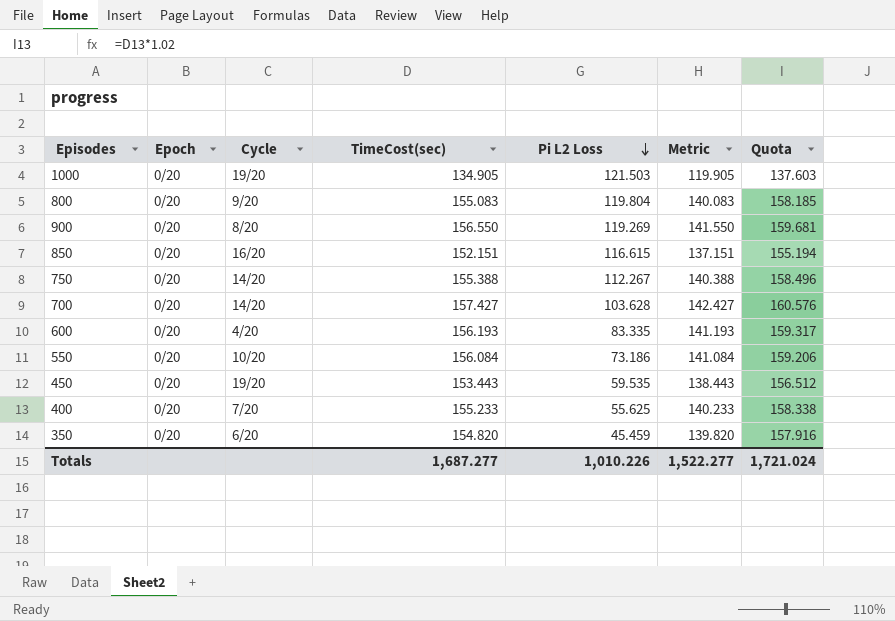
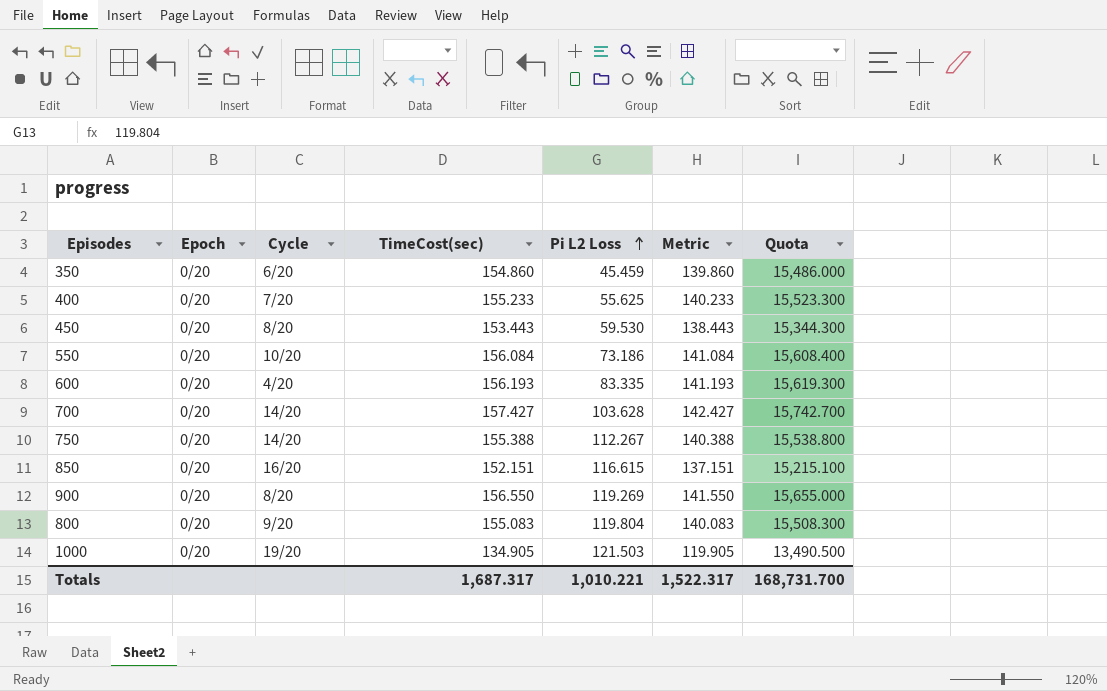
row order: Pi L2 Loss descending -> Pi L2 Loss ascending
column Quota | formula: [TimeCost(sec)] * 1.02 -> [TimeCost(sec)] * 100
350 | TimeCost(sec): 154.820 -> 154.860
350 | Metric: 139.820 -> 139.860
450 | Cycle: 19/20 -> 8/20
450 | Pi L2 Loss: 59.535 -> 59.530
Totals | TimeCost(sec): 1,687.277 -> 1,687.317
Totals | Pi L2 Loss: 1,010.226 -> 1,010.221
Totals | Metric: 1,522.277 -> 1,522.317
Totals | Quota: 1,721.024 -> 168,731.700

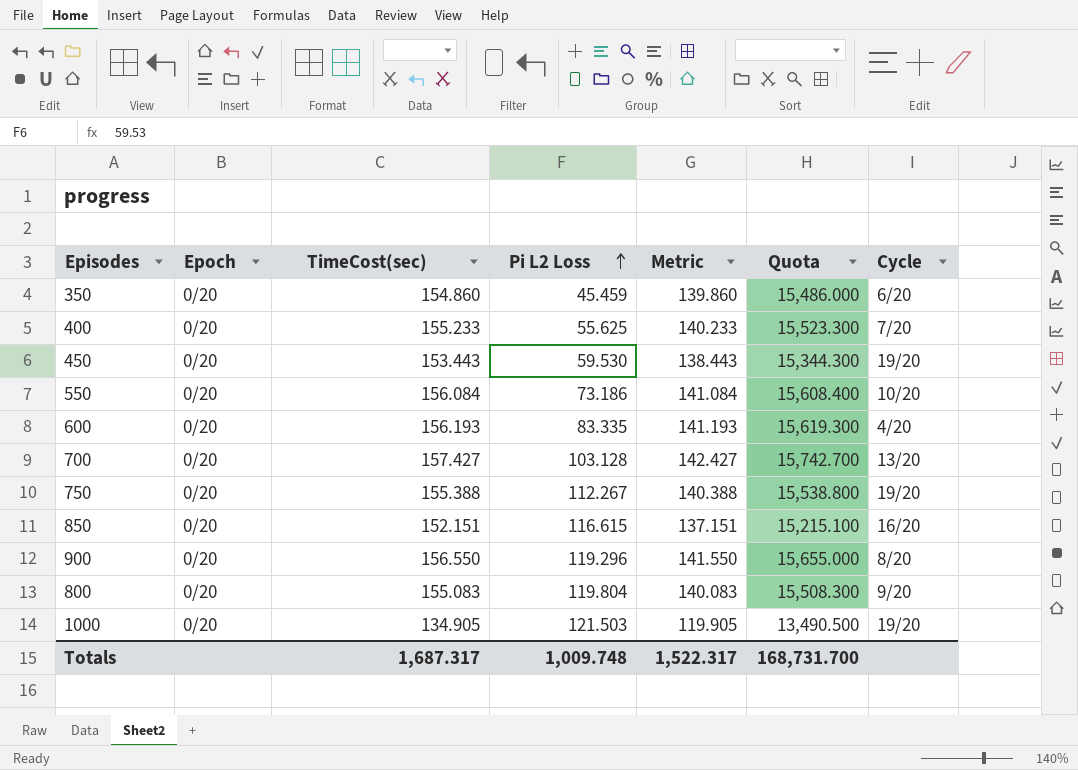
column Cycle | position: 3 -> 7
450 | Cycle: 8/20 -> 19/20
700 | Pi L2 Loss: 103.628 -> 103.128
700 | Cycle: 14/20 -> 13/20
750 | Cycle: 14/20 -> 19/20
900 | Pi L2 Loss: 119.269 -> 119.296
Totals | Pi L2 Loss: 1,010.221 -> 1,009.748

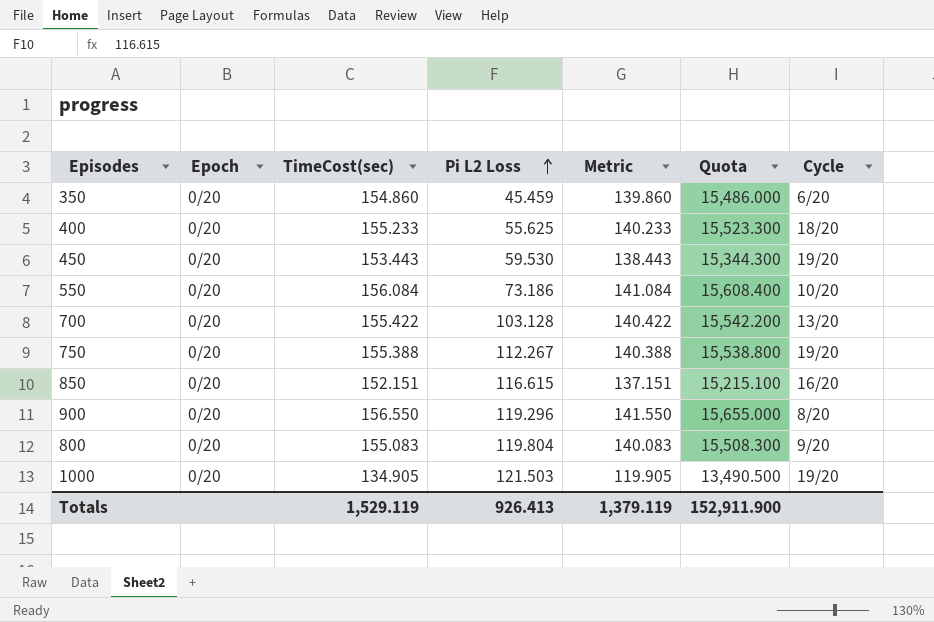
row 600: 0/20 | 156.193 | 83.335 | 141.193 | 15,619.300 | 4/20 -> none
400 | Cycle: 7/20 -> 18/20
700 | TimeCost(sec): 157.427 -> 155.422
700 | Metric: 142.427 -> 140.422
700 | Quota: 15,742.700 -> 15,542.200
Totals | TimeCost(sec): 1,687.317 -> 1,529.119
Totals | Pi L2 Loss: 1,009.748 -> 926.413
Totals | Metric: 1,522.317 -> 1,379.119
Totals | Quota: 168,731.700 -> 152,911.900

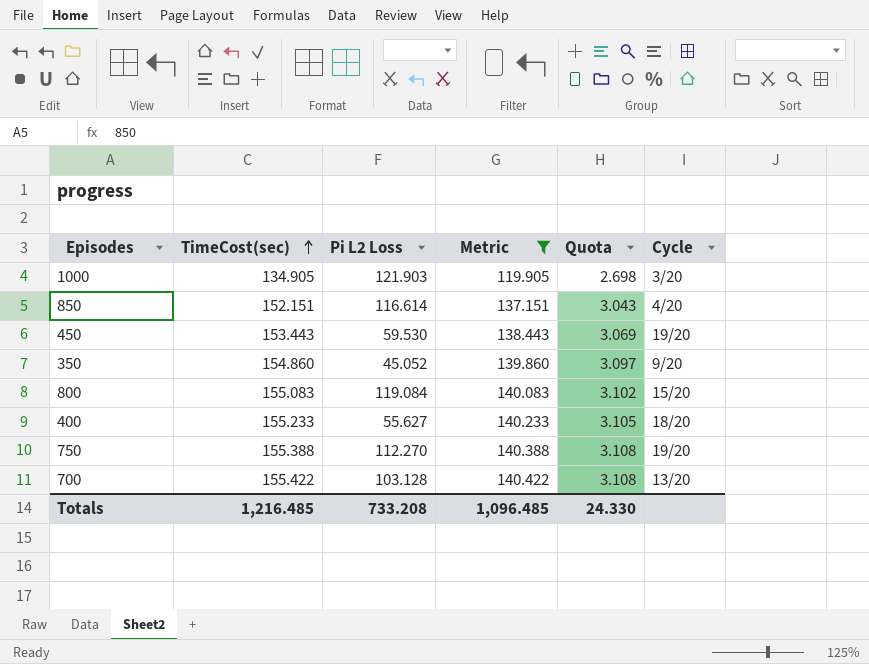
filter: none -> Metric <= 140.422
row order: Pi L2 Loss ascending -> TimeCost(sec) ascending
column Epoch | position: 2 -> none
column Quota | formula: [TimeCost(sec)] * 100 -> [TimeCost(sec)] * 0.02
1000 | Pi L2 Loss: 121.503 -> 121.903
1000 | Cycle: 19/20 -> 3/20
850 | Pi L2 Loss: 116.615 -> 116.614
850 | Cycle: 16/20 -> 4/20
350 | Pi L2 Loss: 45.459 -> 45.052
350 | Cycle: 6/20 -> 9/20
800 | Pi L2 Loss: 119.804 -> 119.084
800 | Cycle: 9/20 -> 15/20
400 | Pi L2 Loss: 55.625 -> 55.627
750 | Pi L2 Loss: 112.267 -> 112.270
Totals | TimeCost(sec): 1,529.119 -> 1,216.485
Totals | Pi L2 Loss: 926.413 -> 733.208
Totals | Metric: 1,379.119 -> 1,096.485
Totals | Quota: 152,911.900 -> 24.330

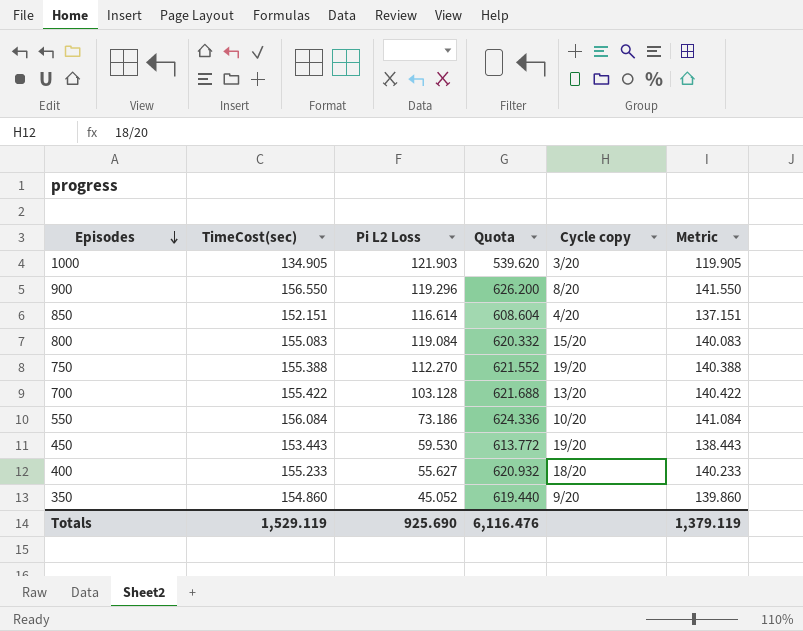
filter: Metric <= 140.422 -> none
row order: TimeCost(sec) ascending -> Episodes descending
column Quota | formula: [TimeCost(sec)] * 0.02 -> [TimeCost(sec)] * 4
column name: Cycle -> Cycle copy
column Metric | position: 4 -> 6
Totals | TimeCost(sec): 1,216.485 -> 1,529.119
Totals | Pi L2 Loss: 733.208 -> 925.690
Totals | Quota: 24.330 -> 6,116.476
Totals | Metric: 1,096.485 -> 1,379.119

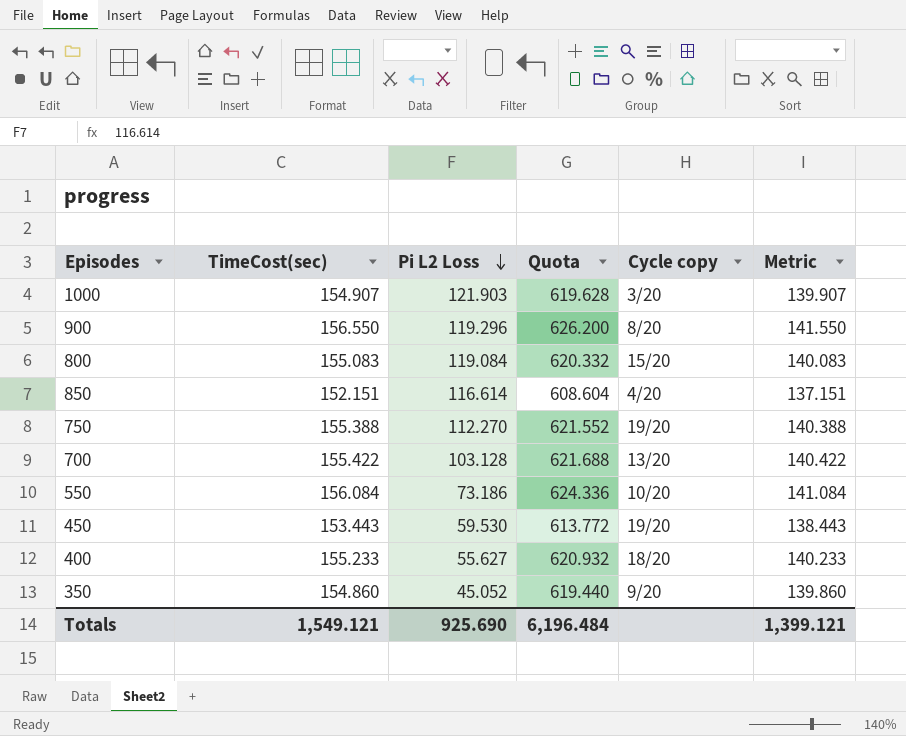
row order: Episodes descending -> Pi L2 Loss descending
1000 | TimeCost(sec): 134.905 -> 154.907
1000 | Quota: 539.620 -> 619.628
1000 | Metric: 119.905 -> 139.907
Totals | TimeCost(sec): 1,529.119 -> 1,549.121
Totals | Quota: 6,116.476 -> 6,196.484
Totals | Metric: 1,379.119 -> 1,399.121

